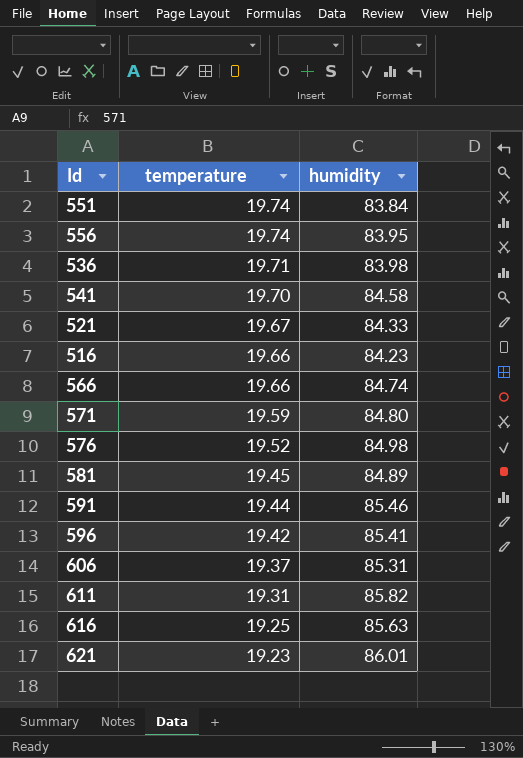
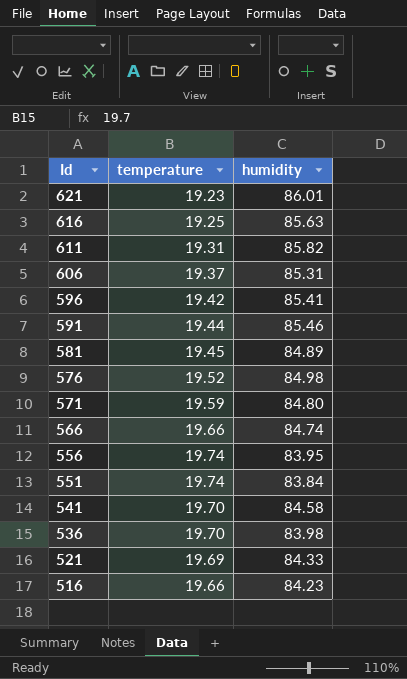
row order: temperature descending -> Id descending
536 | temperature: 19.71 -> 19.70
521 | temperature: 19.67 -> 19.69

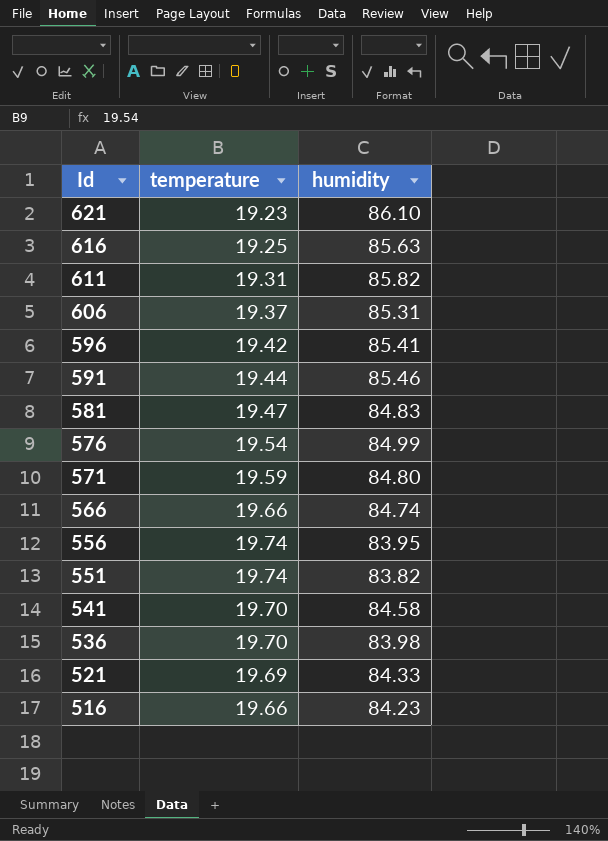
621 | humidity: 86.01 -> 86.10
581 | temperature: 19.45 -> 19.47
581 | humidity: 84.89 -> 84.83
576 | temperature: 19.52 -> 19.54
576 | humidity: 84.98 -> 84.99
551 | humidity: 83.84 -> 83.82

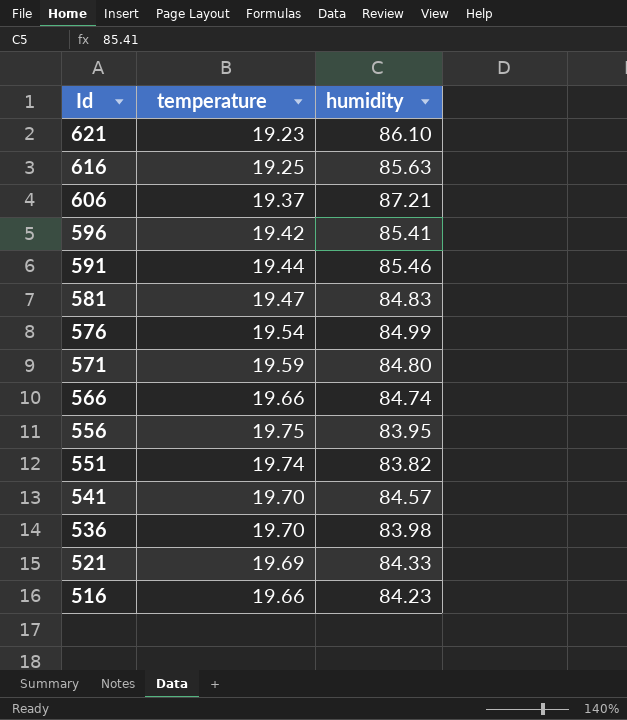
row 611: 19.31 | 85.82 -> none
606 | humidity: 85.31 -> 87.21
556 | temperature: 19.74 -> 19.75
541 | humidity: 84.58 -> 84.57

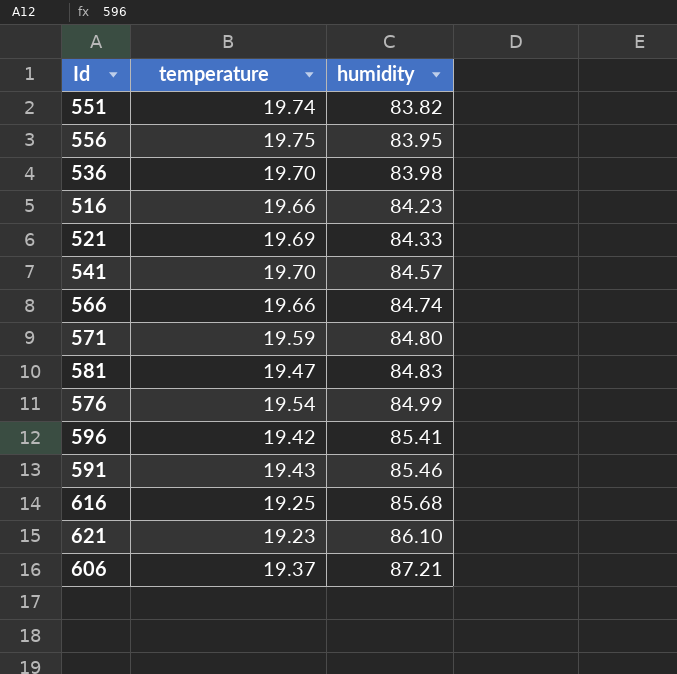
row order: Id descending -> humidity ascending
591 | temperature: 19.44 -> 19.43
616 | humidity: 85.63 -> 85.68

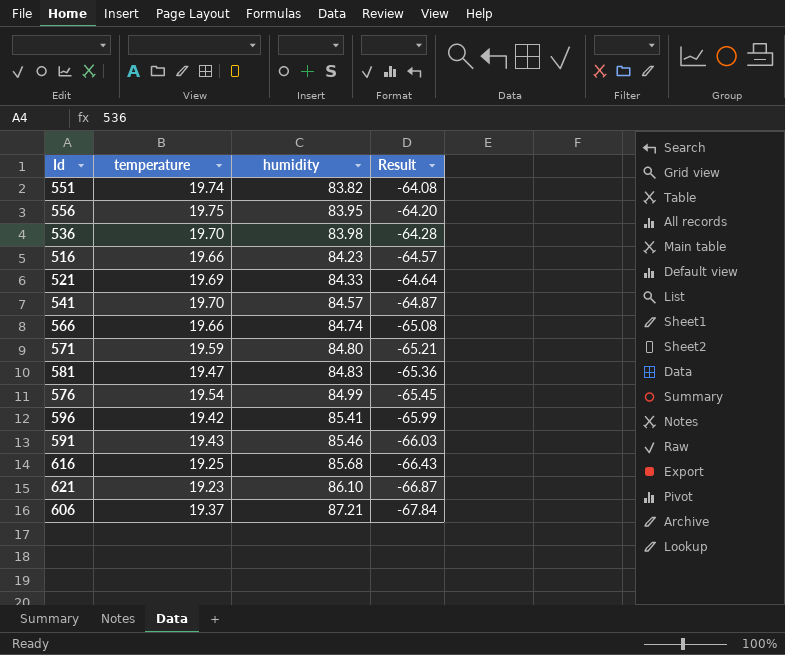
column Result | formula: none -> [temperature] - [humidity]

